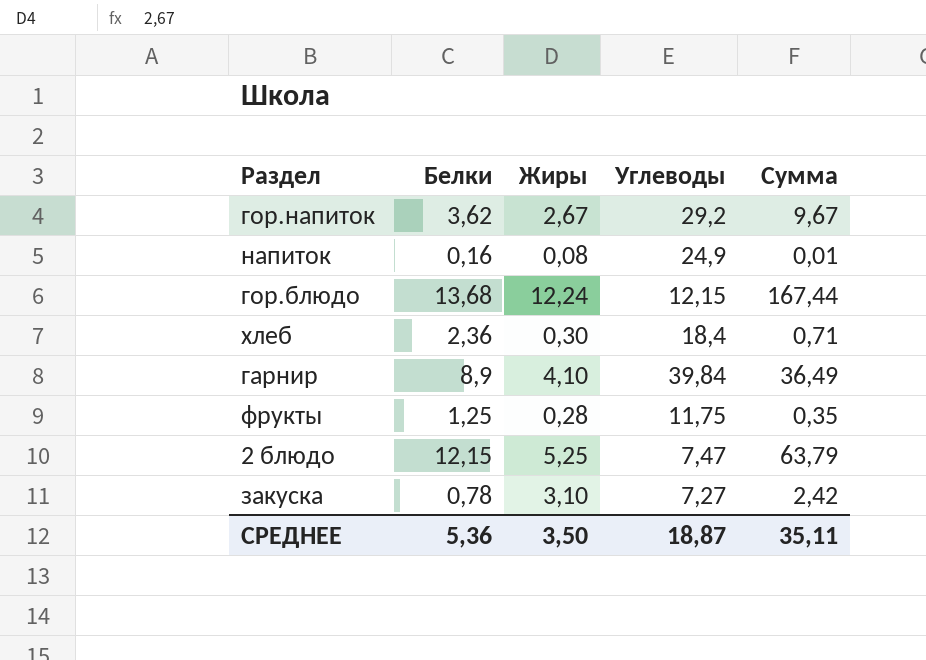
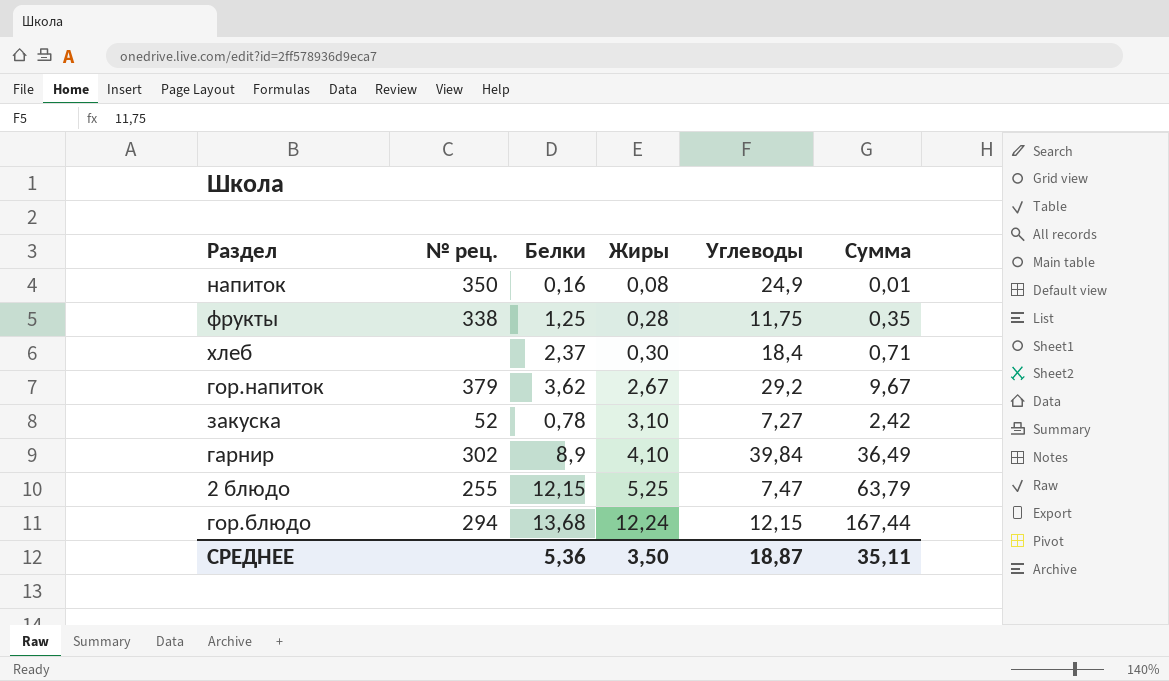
row order: none -> Жиры ascending
column № рец. | position: none -> 2
хлеб | Белки: 2,36 -> 2,37

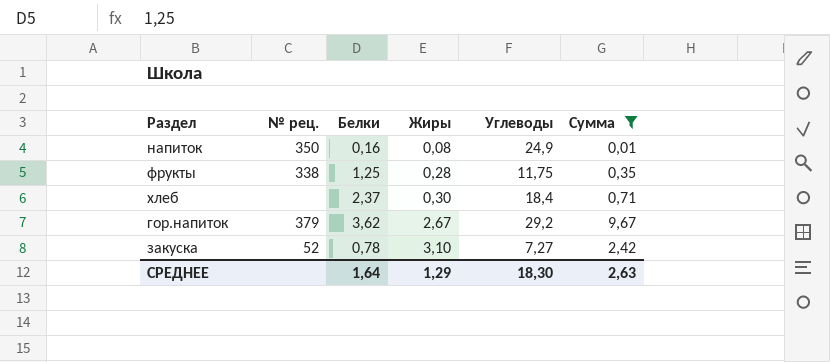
filter: none -> Сумма <= 9,67
СРЕДНЕЕ | Белки: 5,36 -> 1,64
СРЕДНЕЕ | Жиры: 3,50 -> 1,29
СРЕДНЕЕ | Углеводы: 18,87 -> 18,30
СРЕДНЕЕ | Сумма: 35,11 -> 2,63

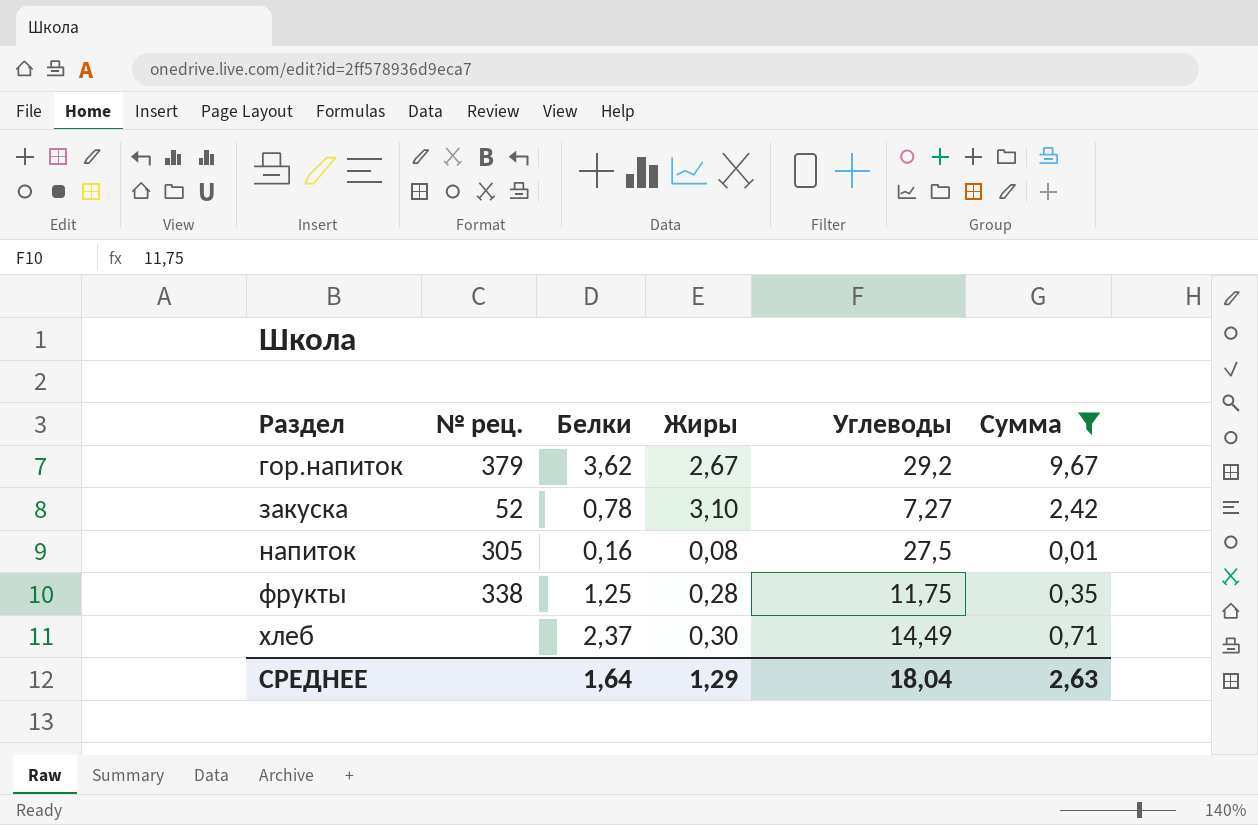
row order: Жиры ascending -> Раздел ascending
напиток | № рец.: 350 -> 305
напиток | Углеводы: 24,9 -> 27,5
хлеб | Углеводы: 18,4 -> 14,49
СРЕДНЕЕ | Углеводы: 18,30 -> 18,04

